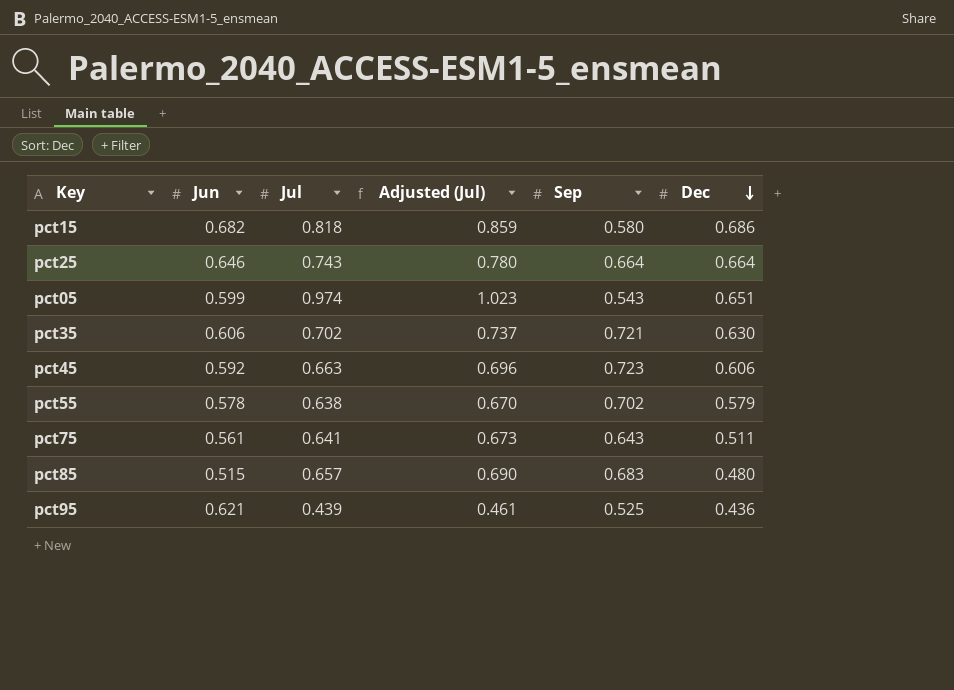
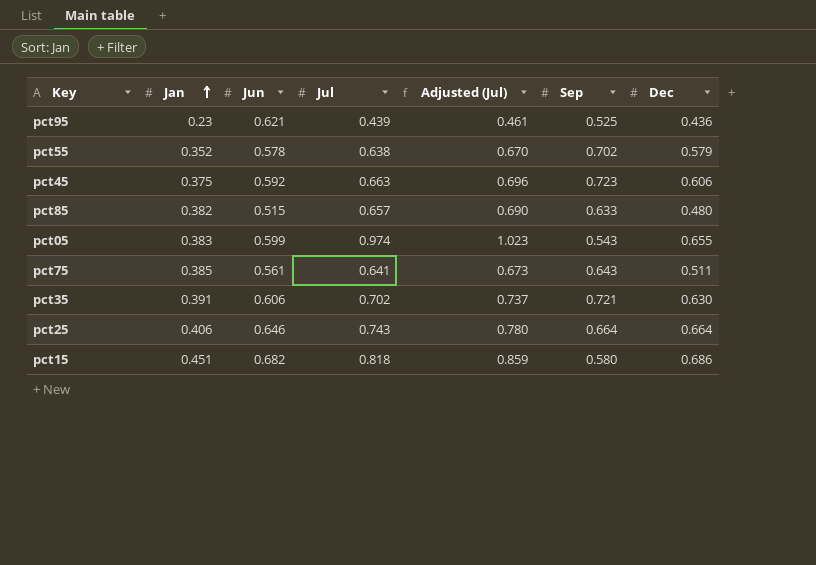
row order: Dec descending -> Jan ascending
column Jan | position: none -> 2
pct85 | Sep: 0.683 -> 0.633
pct05 | Dec: 0.651 -> 0.655

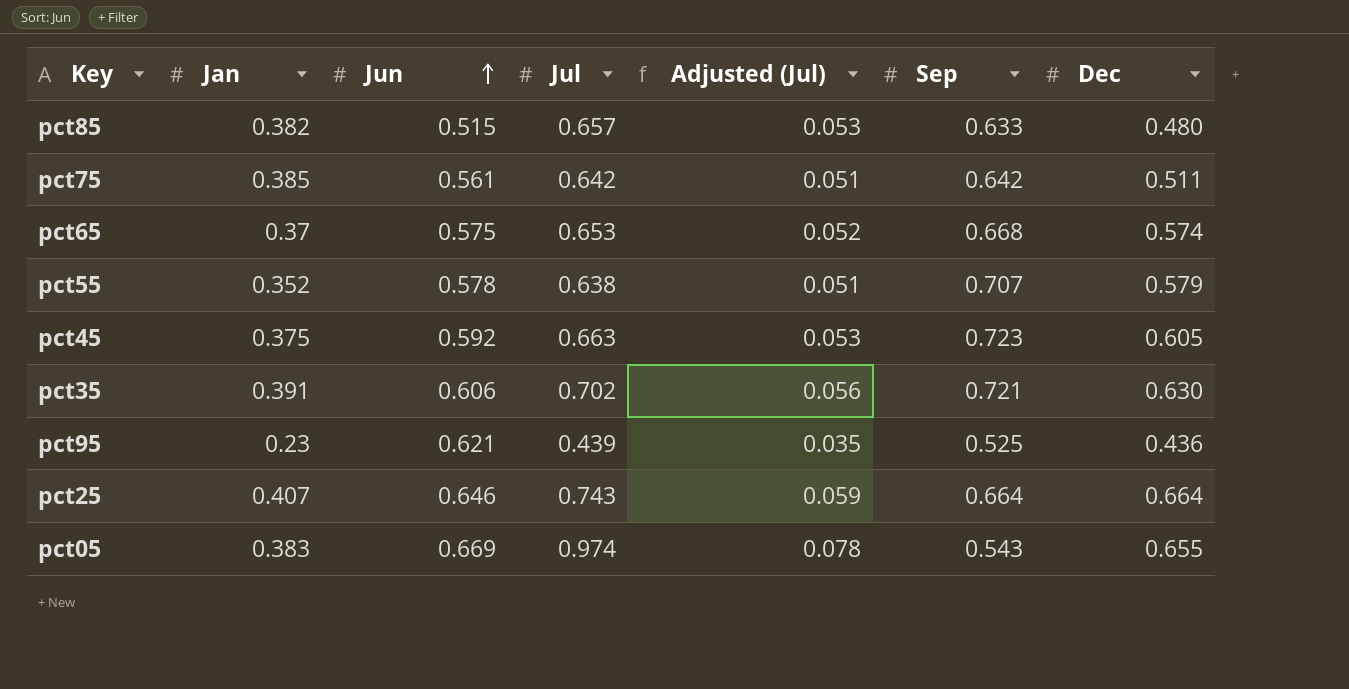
row order: Jan ascending -> Jun ascending
column Adjusted (Jul) | formula: [Jul] * 1.05 -> [Jul] * 0.08
row pct15: 0.451 | 0.682 | 0.818 | 0.859 | 0.580 | 0.686 -> none
pct75 | Jul: 0.641 -> 0.642
pct75 | Sep: 0.643 -> 0.642
row pct65: none -> 0.37 | 0.575 | 0.653 | 0.052 | 0.668 | 0.574
pct55 | Sep: 0.702 -> 0.707
pct45 | Dec: 0.606 -> 0.605
pct25 | Jan: 0.406 -> 0.407
pct05 | Jun: 0.599 -> 0.669

